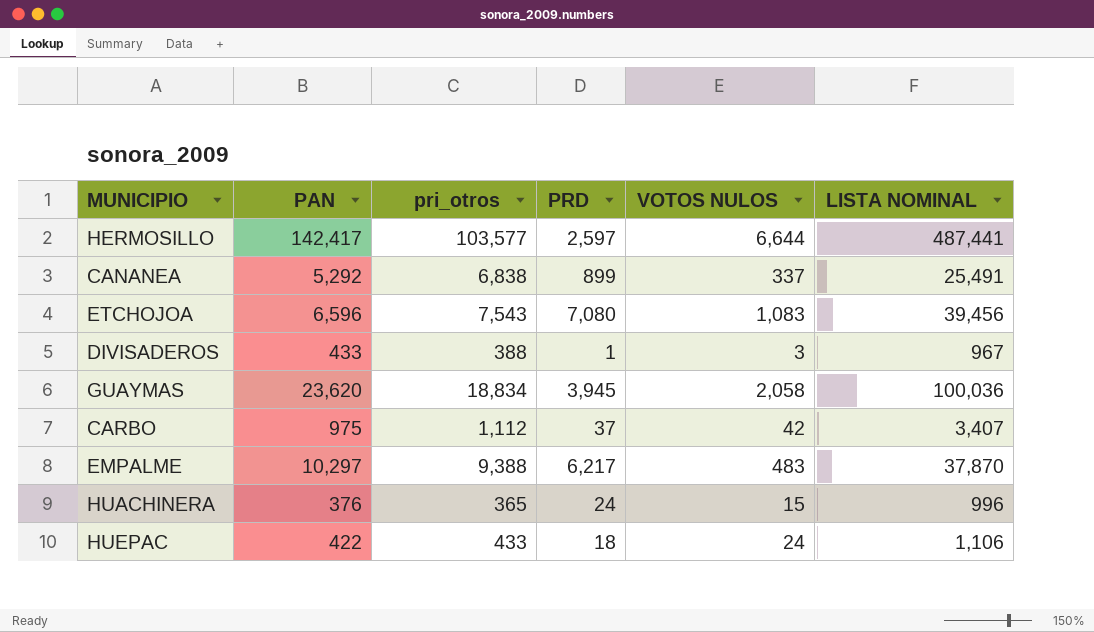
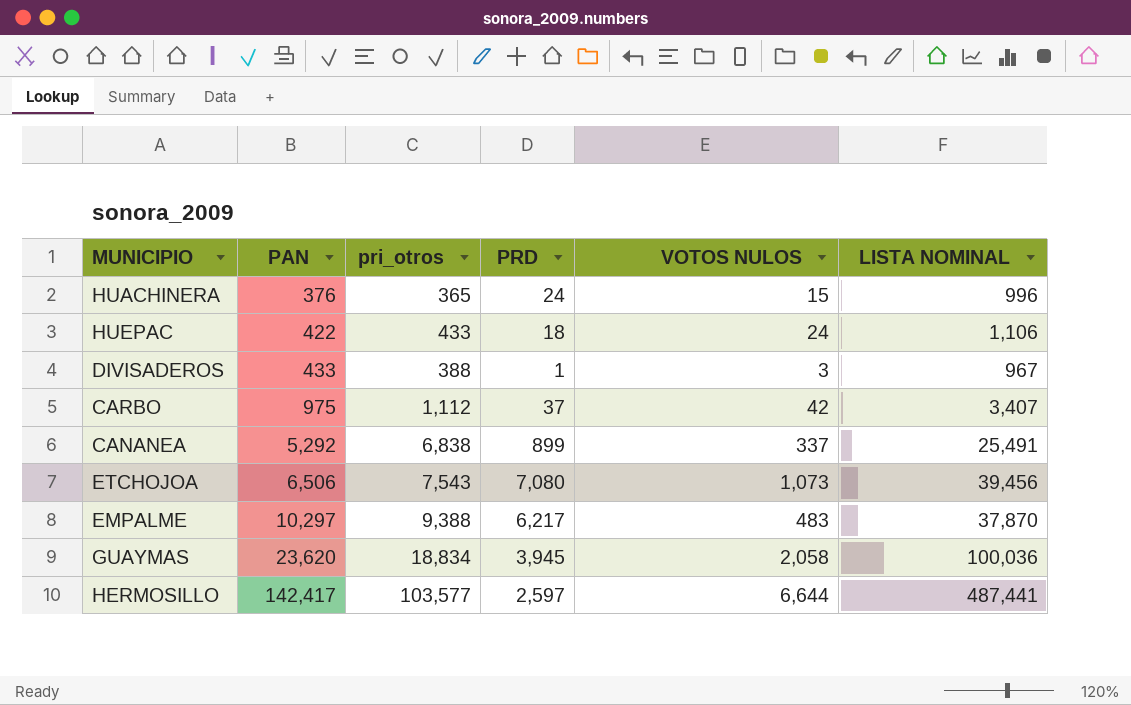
row order: none -> PAN ascending
ETCHOJOA | PAN: 6,596 -> 6,506
ETCHOJOA | VOTOS NULOS: 1,083 -> 1,073

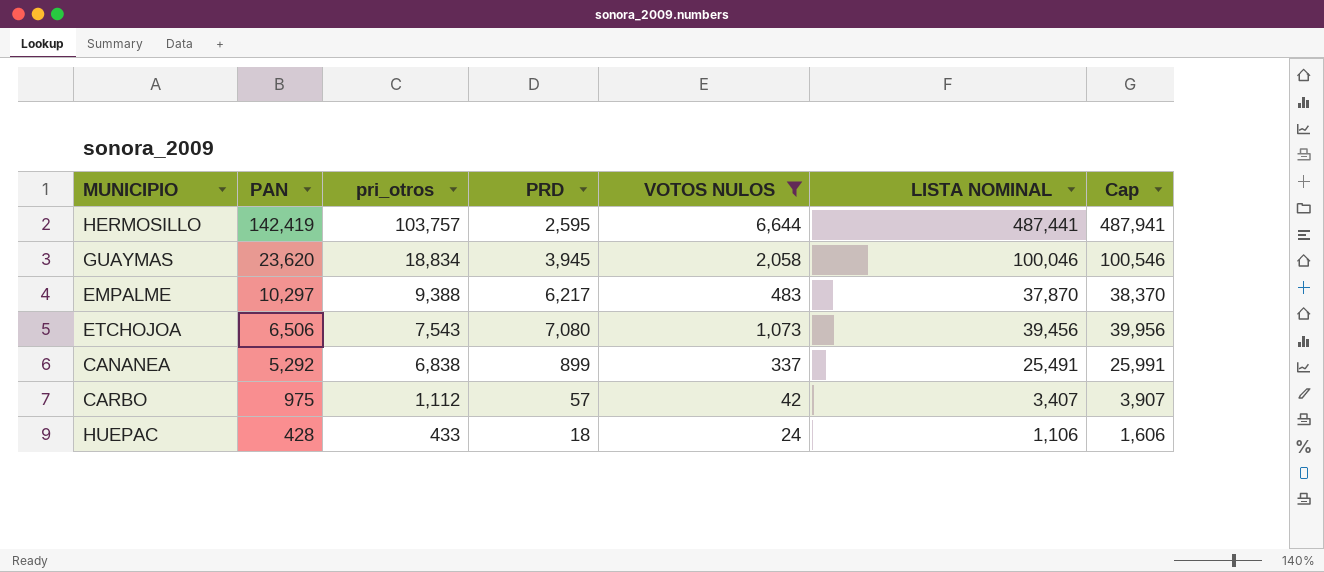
filter: none -> VOTOS NULOS >= 24
row order: PAN ascending -> PAN descending
column Cap | formula: none -> [LISTA NOMINAL] + 500
HERMOSILLO | PAN: 142,417 -> 142,419
HERMOSILLO | pri_otros: 103,577 -> 103,757
HERMOSILLO | PRD: 2,597 -> 2,595
GUAYMAS | LISTA NOMINAL: 100,036 -> 100,046
CARBO | PRD: 37 -> 57
HUEPAC | PAN: 422 -> 428

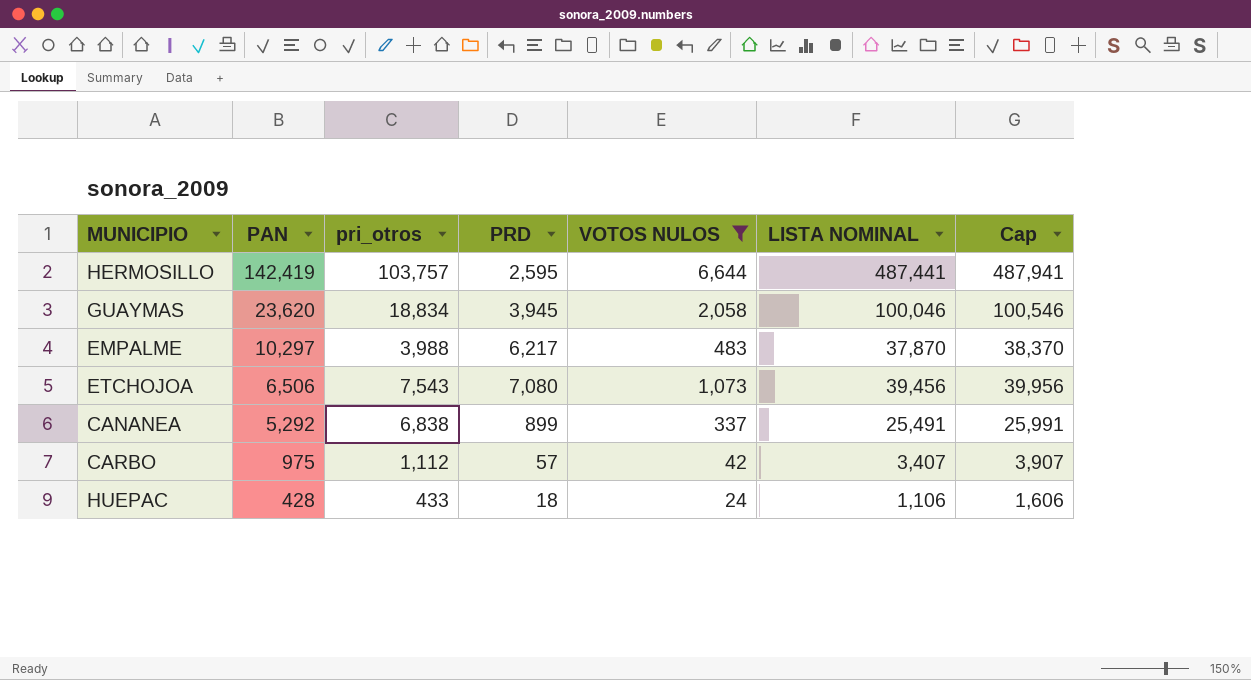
EMPALME | pri_otros: 9,388 -> 3,988

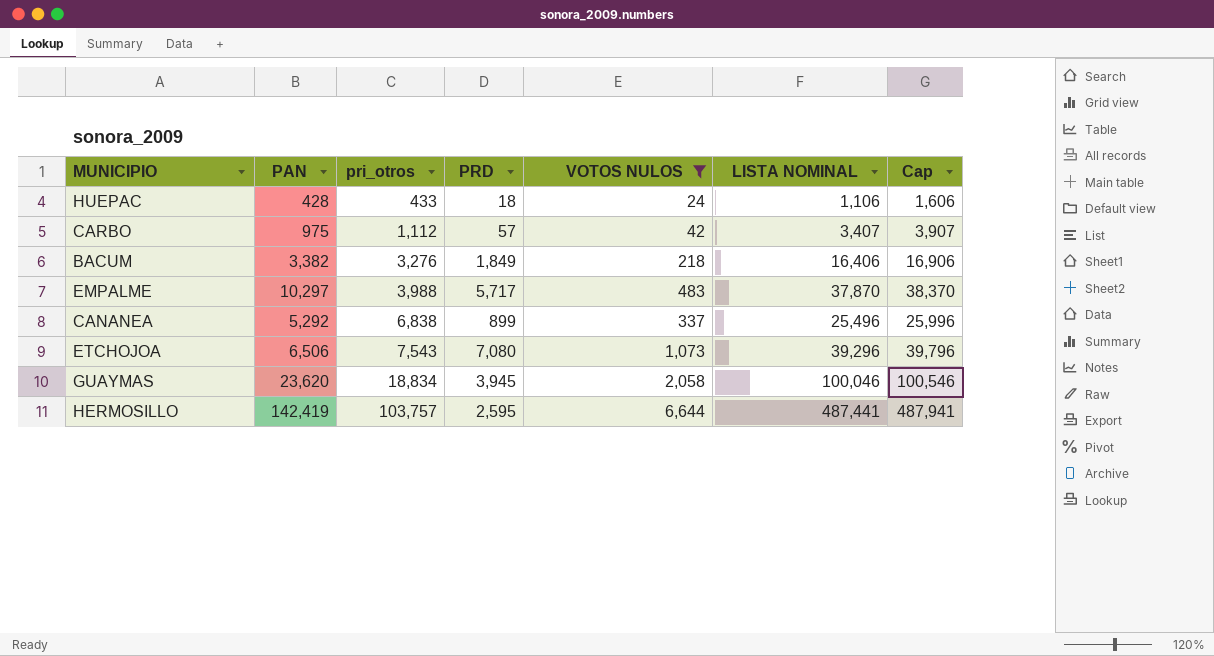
row order: PAN descending -> pri_otros ascending
row BACUM: none -> 3,382 | 3,276 | 1,849 | 218 | 16,406 | 16,906
EMPALME | PRD: 6,217 -> 5,717
CANANEA | LISTA NOMINAL: 25,491 -> 25,496
CANANEA | Cap: 25,991 -> 25,996
ETCHOJOA | LISTA NOMINAL: 39,456 -> 39,296
ETCHOJOA | Cap: 39,956 -> 39,796

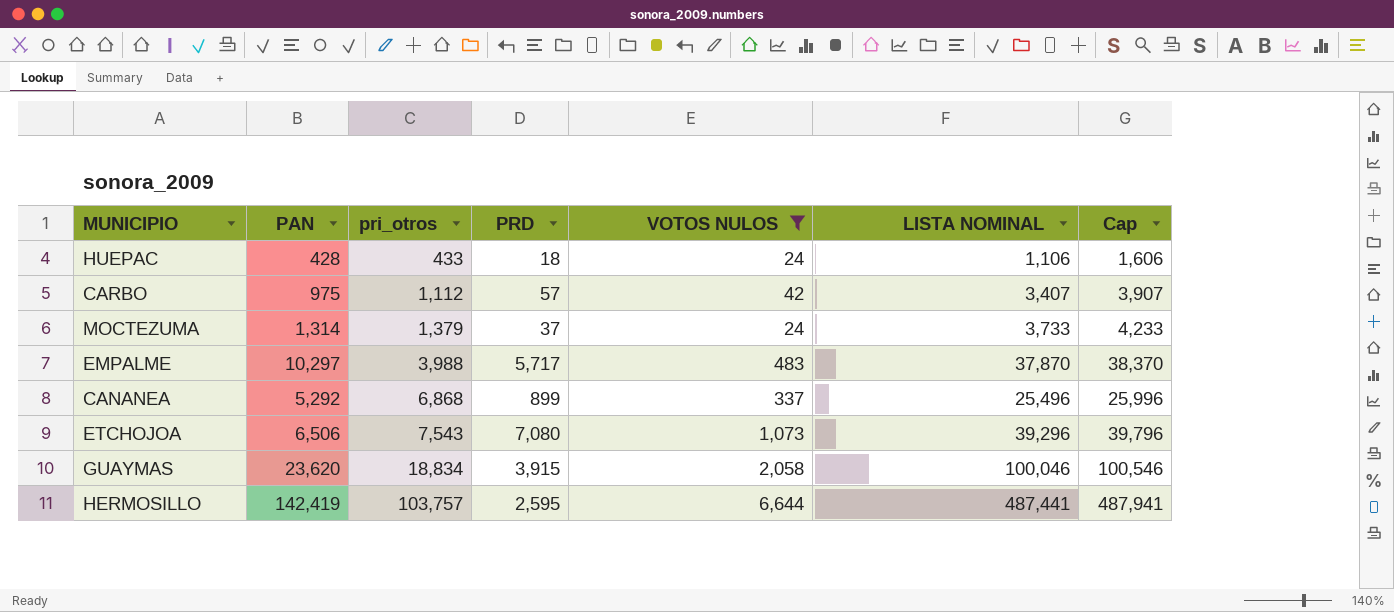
row BACUM: 3,382 | 3,276 | 1,849 | 218 | 16,406 | 16,906 -> none
row MOCTEZUMA: none -> 1,314 | 1,379 | 37 | 24 | 3,733 | 4,233
CANANEA | pri_otros: 6,838 -> 6,868
GUAYMAS | PRD: 3,945 -> 3,915

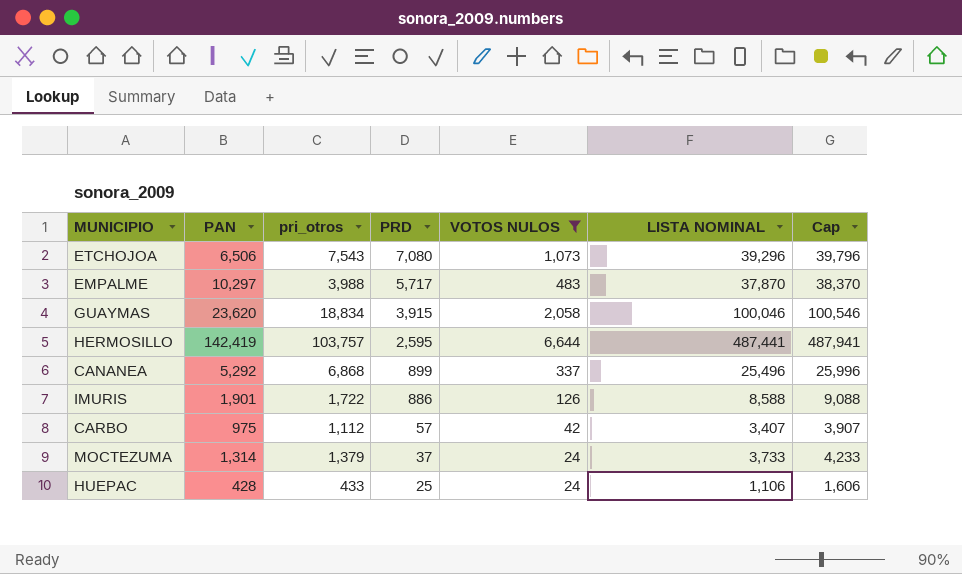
row order: pri_otros ascending -> PRD descending
row IMURIS: none -> 1,901 | 1,722 | 886 | 126 | 8,588 | 9,088
HUEPAC | PRD: 18 -> 25

